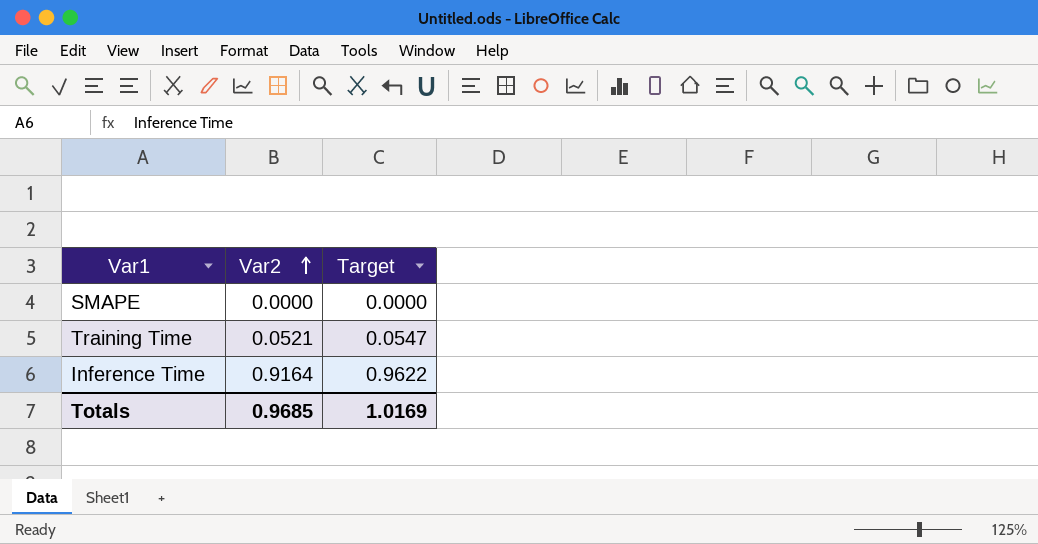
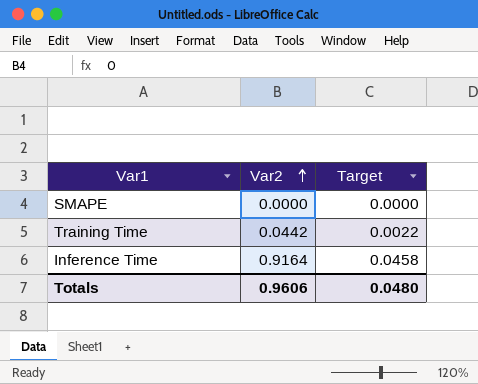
column Target | formula: [Var2] * 1.05 -> [Var2] * 0.05
Training Time | Var2: 0.0521 -> 0.0442
Totals | Var2: 0.9685 -> 0.9606
Totals | Target: 1.0169 -> 0.0480

